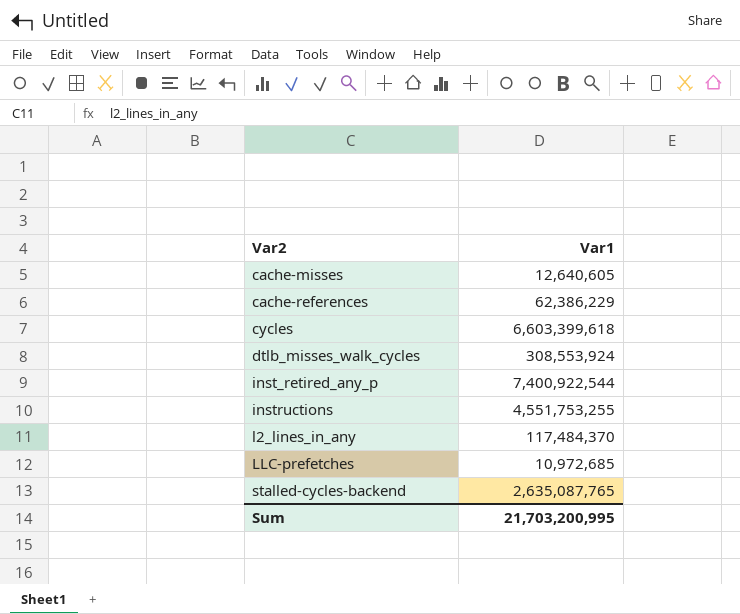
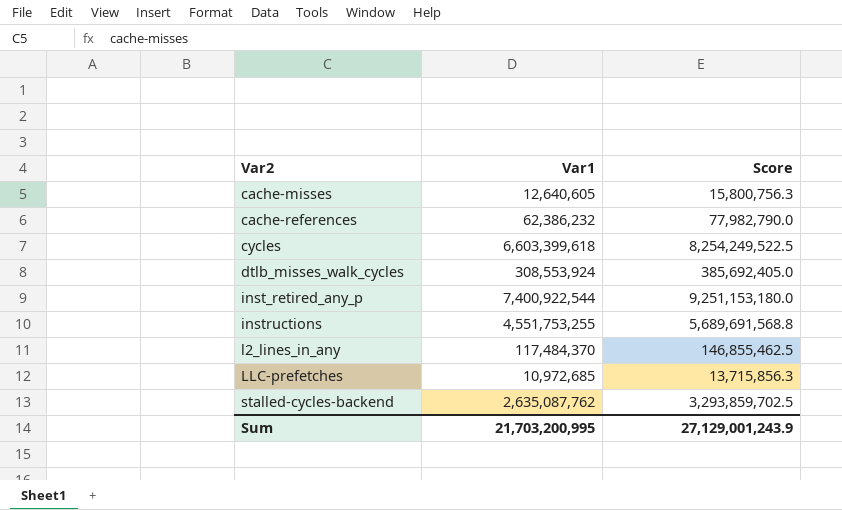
column Score | formula: none -> [Var1] * 1.25
cache-references | Var1: 62,386,229 -> 62,386,232
stalled-cycles-backend | Var1: 2,635,087,765 -> 2,635,087,762

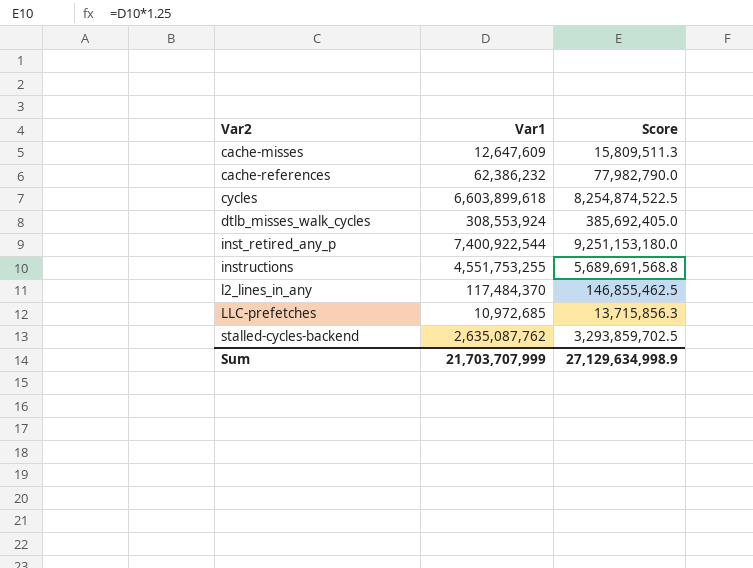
cache-misses | Var1: 12,640,605 -> 12,647,609
cache-misses | Score: 15,800,756.3 -> 15,809,511.3
cycles | Var1: 6,603,399,618 -> 6,603,899,618
cycles | Score: 8,254,249,522.5 -> 8,254,874,522.5
Sum | Var1: 21,703,200,995 -> 21,703,707,999
Sum | Score: 27,129,001,243.9 -> 27,129,634,998.9

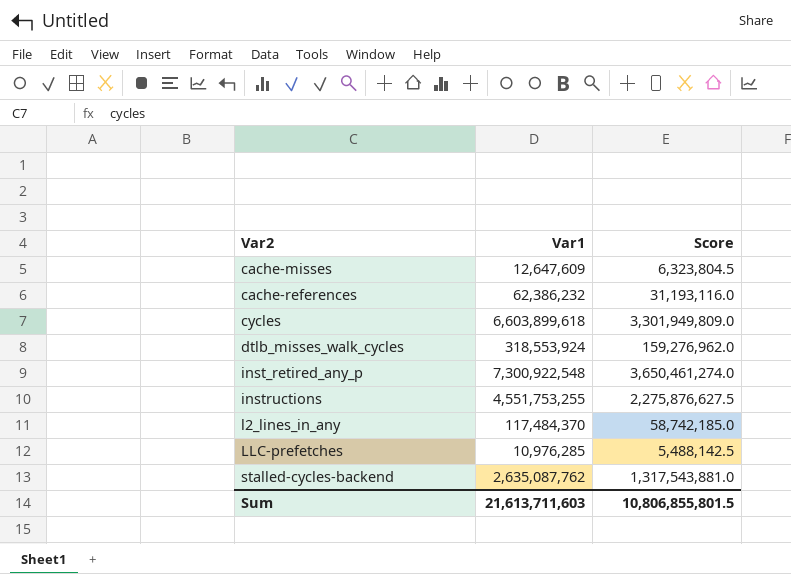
column Score | formula: [Var1] * 1.25 -> [Var1] * 0.5
dtlb_misses_walk_cycles | Var1: 308,553,924 -> 318,553,924
inst_retired_any_p | Var1: 7,400,922,544 -> 7,300,922,548
LLC-prefetches | Var1: 10,972,685 -> 10,976,285
Sum | Var1: 21,703,707,999 -> 21,613,711,603
Sum | Score: 27,129,634,998.9 -> 10,806,855,801.5

